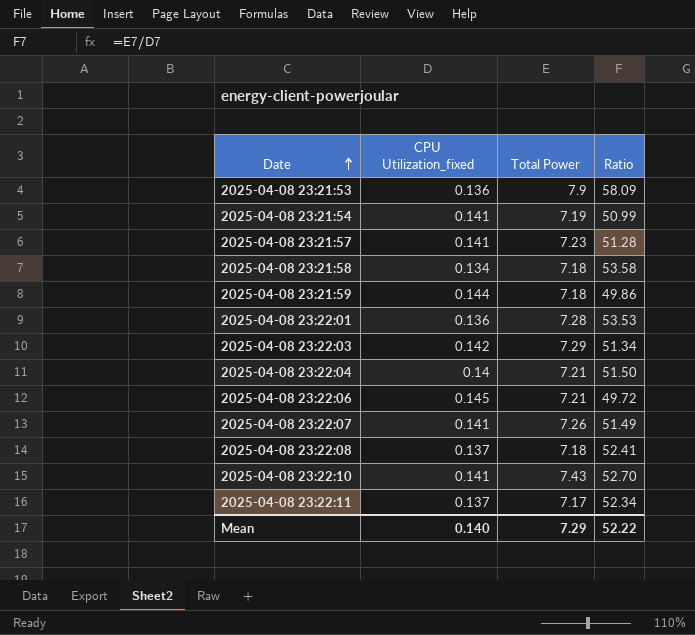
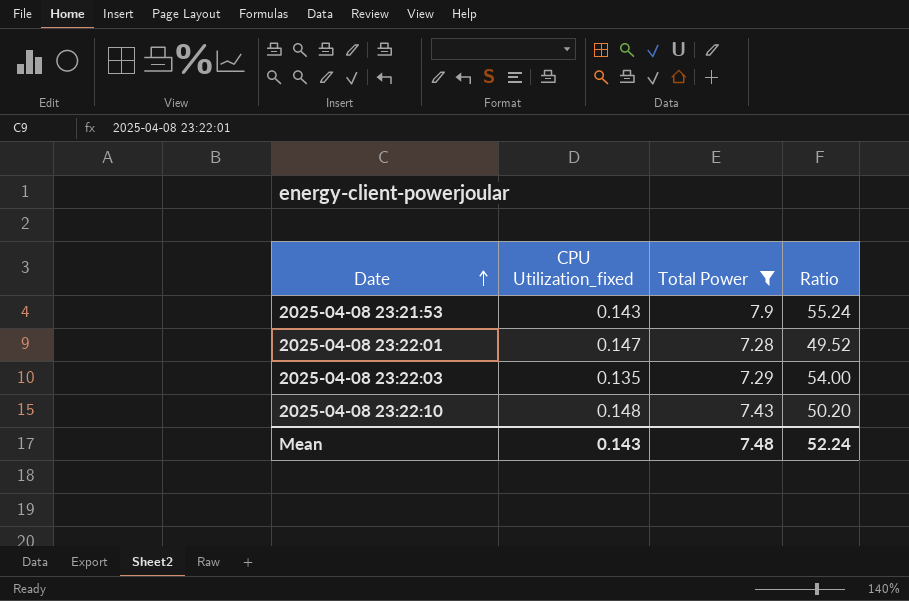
filter: none -> Total Power >= 7.28
2025-04-08 23:21:53 | CPU Utilization_fixed: 0.136 -> 0.143
2025-04-08 23:21:53 | Ratio: 58.09 -> 55.24
2025-04-08 23:22:01 | CPU Utilization_fixed: 0.136 -> 0.147
2025-04-08 23:22:01 | Ratio: 53.53 -> 49.52
2025-04-08 23:22:03 | CPU Utilization_fixed: 0.142 -> 0.135
2025-04-08 23:22:03 | Ratio: 51.34 -> 54.00
2025-04-08 23:22:10 | CPU Utilization_fixed: 0.141 -> 0.148
2025-04-08 23:22:10 | Ratio: 52.70 -> 50.20
Mean | CPU Utilization_fixed: 0.140 -> 0.143
Mean | Total Power: 7.29 -> 7.48
Mean | Ratio: 52.22 -> 52.24

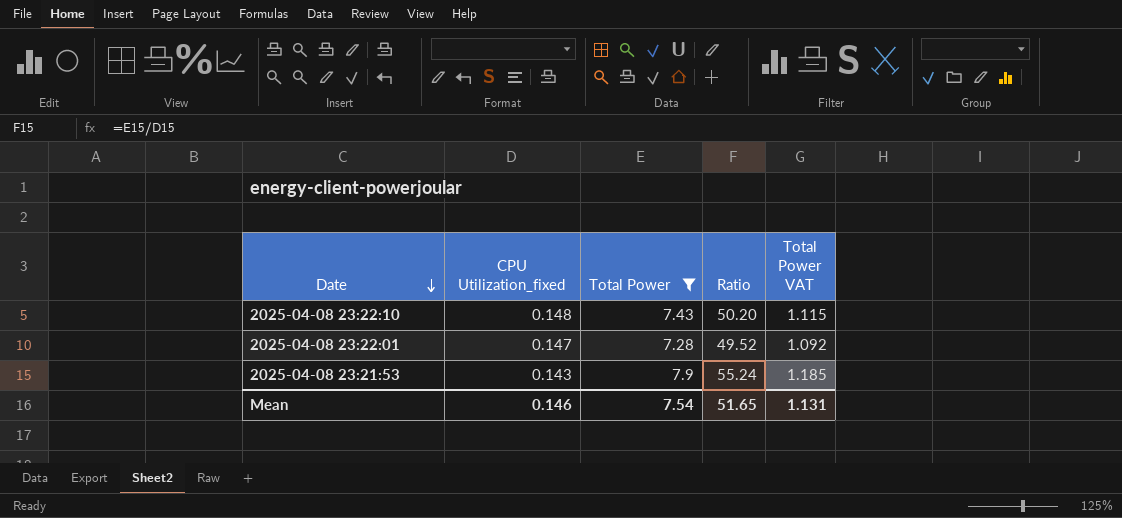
row order: Date ascending -> Date descending
column Total Power VAT | formula: none -> [Total Power] * 0.15
row 2025-04-08 23:22:03: 0.135 | 7.29 | 54.00 -> none
Mean | CPU Utilization_fixed: 0.143 -> 0.146
Mean | Total Power: 7.48 -> 7.54
Mean | Ratio: 52.24 -> 51.65

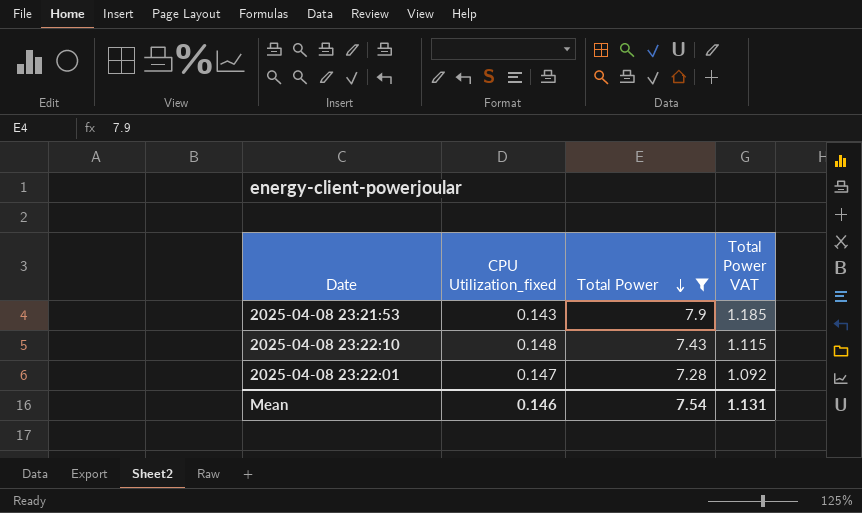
row order: Date descending -> Total Power descending
column Ratio | formula: [Total Power] / [CPU Utilization_fixed] -> none

